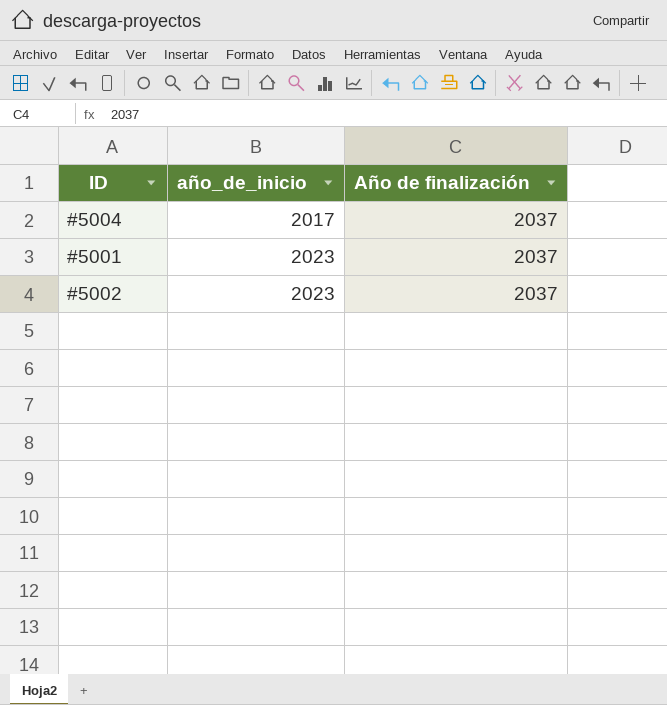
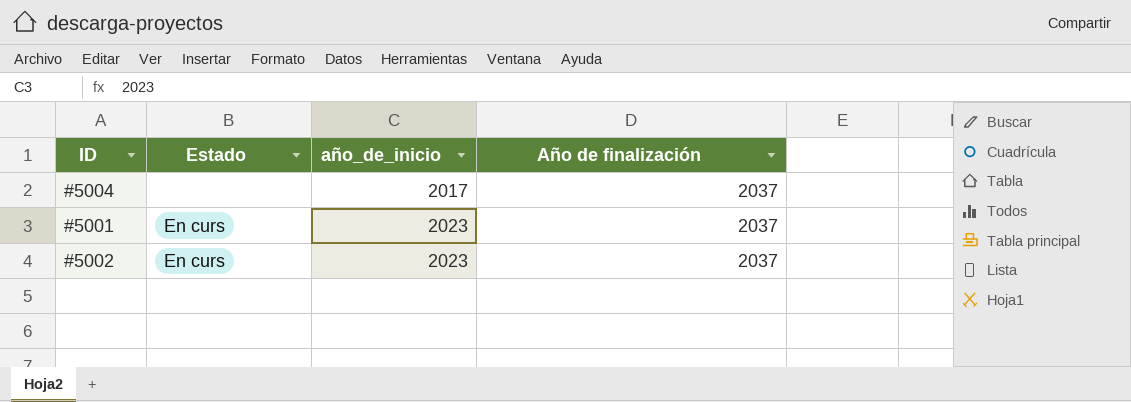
column Estado | position: none -> 2

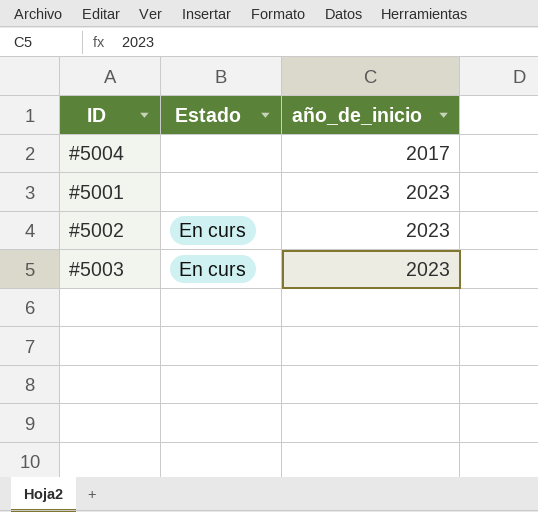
column Año de finalización | position: 4 -> none
#5001 | Estado: En curs -> none
row #5003: none -> En curs | 2023

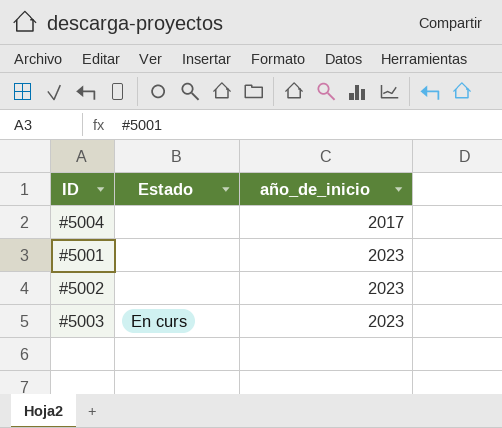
#5002 | Estado: En curs -> none

